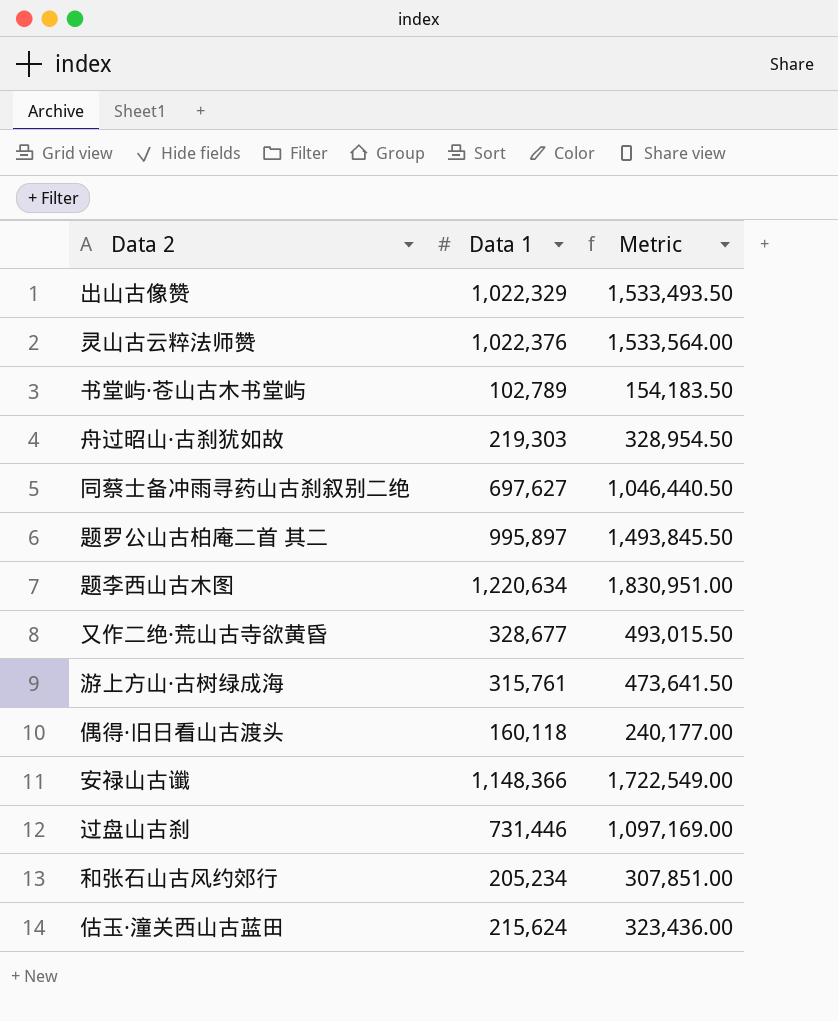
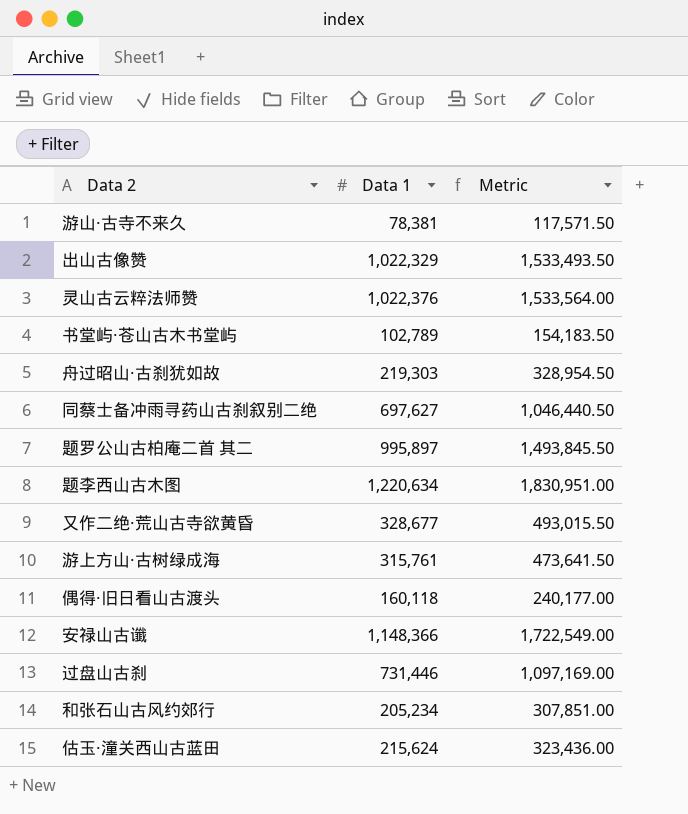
row 游山·古寺不来久: none -> 78,381 | 117,571.50

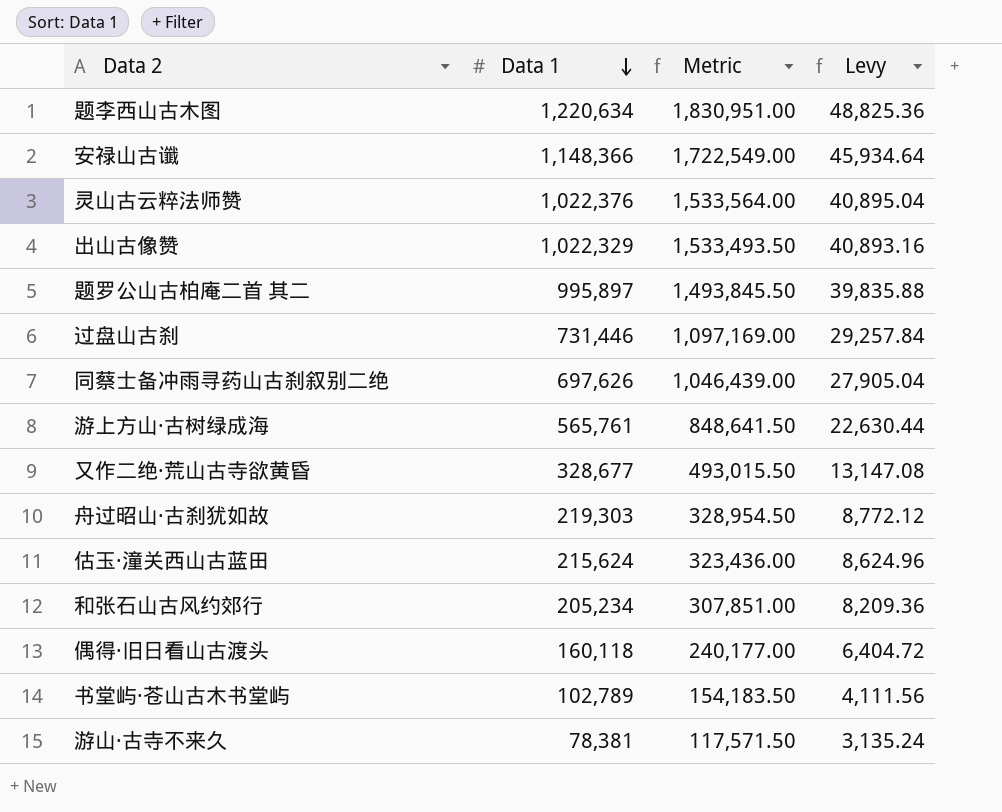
row order: none -> Data 1 descending
column Levy | formula: none -> [Data 1] * 0.04
同蔡士备冲雨寻药山古刹叙别二绝 | Data 1: 697,627 -> 697,626
同蔡士备冲雨寻药山古刹叙别二绝 | Metric: 1,046,440.50 -> 1,046,439.00
游上方山·古树绿成海 | Data 1: 315,761 -> 565,761
游上方山·古树绿成海 | Metric: 473,641.50 -> 848,641.50

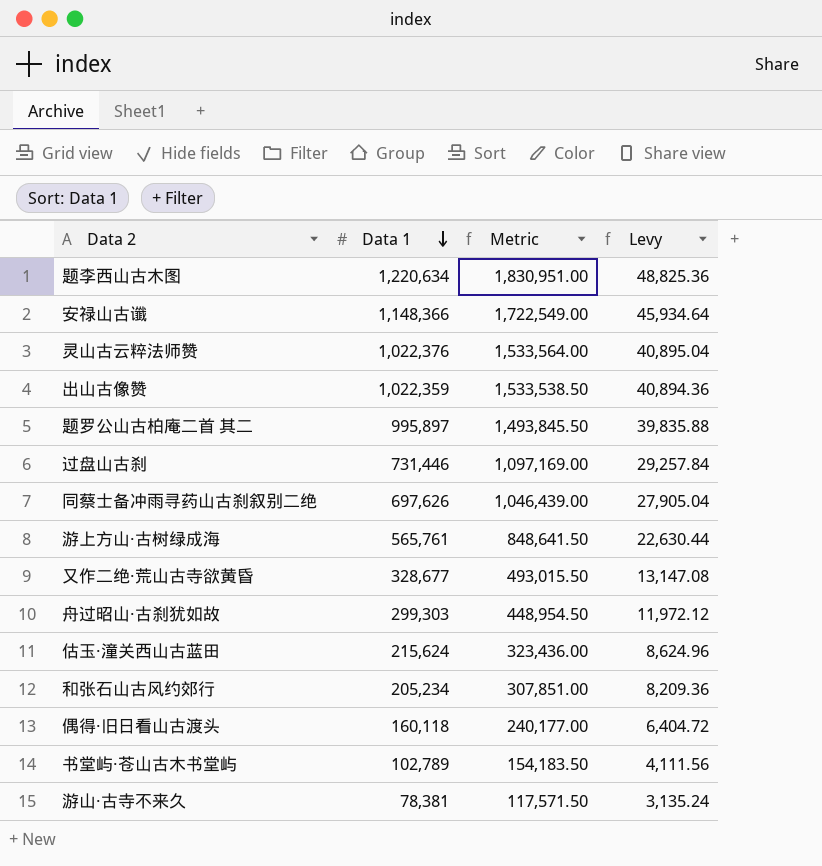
出山古像赞 | Data 1: 1,022,329 -> 1,022,359
出山古像赞 | Metric: 1,533,493.50 -> 1,533,538.50
出山古像赞 | Levy: 40,893.16 -> 40,894.36
舟过昭山·古刹犹如故 | Data 1: 219,303 -> 299,303
舟过昭山·古刹犹如故 | Metric: 328,954.50 -> 448,954.50
舟过昭山·古刹犹如故 | Levy: 8,772.12 -> 11,972.12

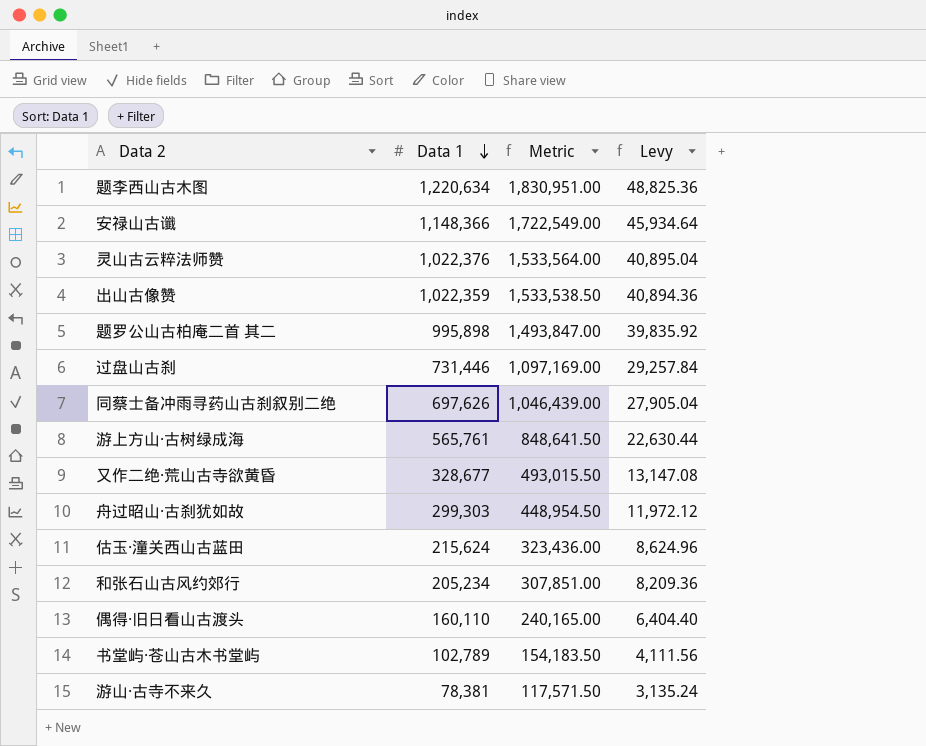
题罗公山古柏庵二首 其二 | Data 1: 995,897 -> 995,898
题罗公山古柏庵二首 其二 | Metric: 1,493,845.50 -> 1,493,847.00
题罗公山古柏庵二首 其二 | Levy: 39,835.88 -> 39,835.92
偶得·旧日看山古渡头 | Data 1: 160,118 -> 160,110
偶得·旧日看山古渡头 | Metric: 240,177.00 -> 240,165.00
偶得·旧日看山古渡头 | Levy: 6,404.72 -> 6,404.40

